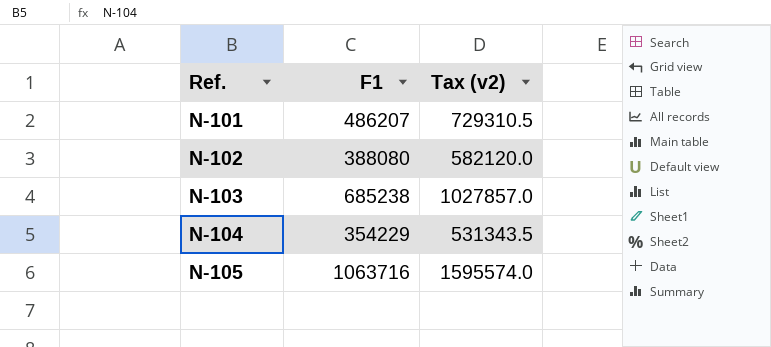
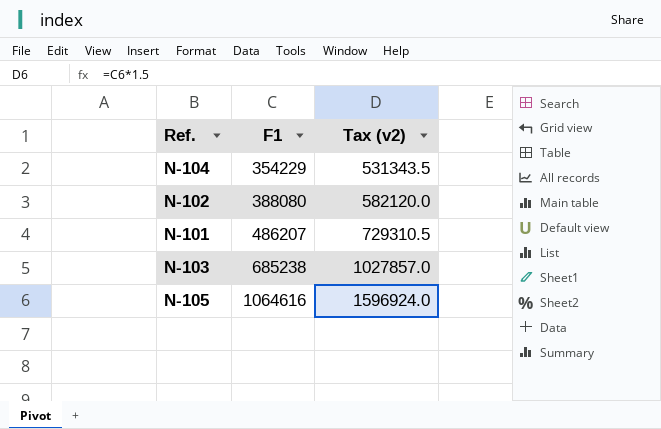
row order: Ref. ascending -> F1 ascending
N-105 | F1: 1063716 -> 1064616
N-105 | Tax (v2): 1595574.0 -> 1596924.0

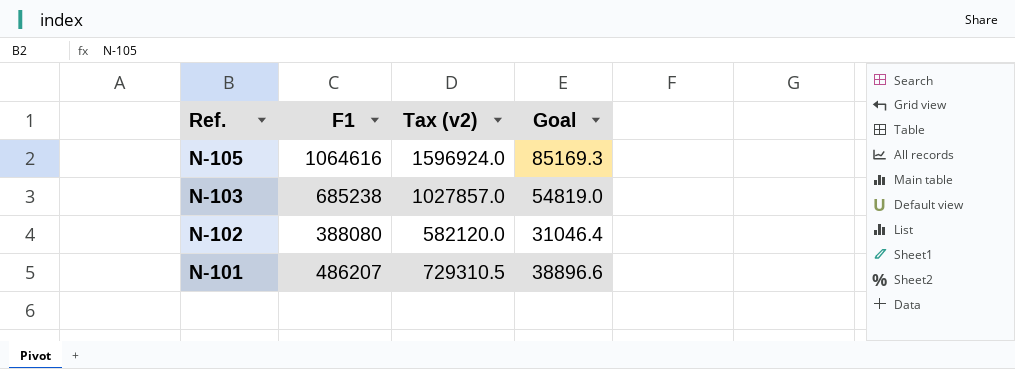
row order: F1 ascending -> Ref. descending
column Goal | formula: none -> [F1] * 0.08
row N-104: 354229 | 531343.5 -> none

